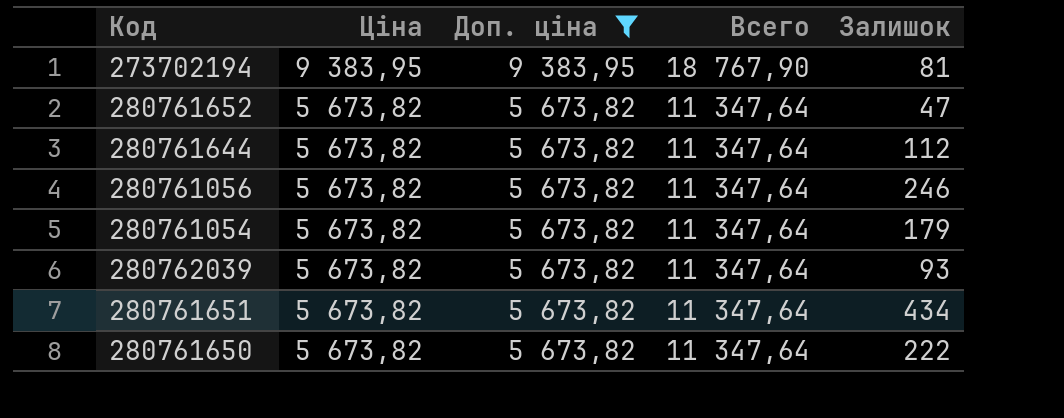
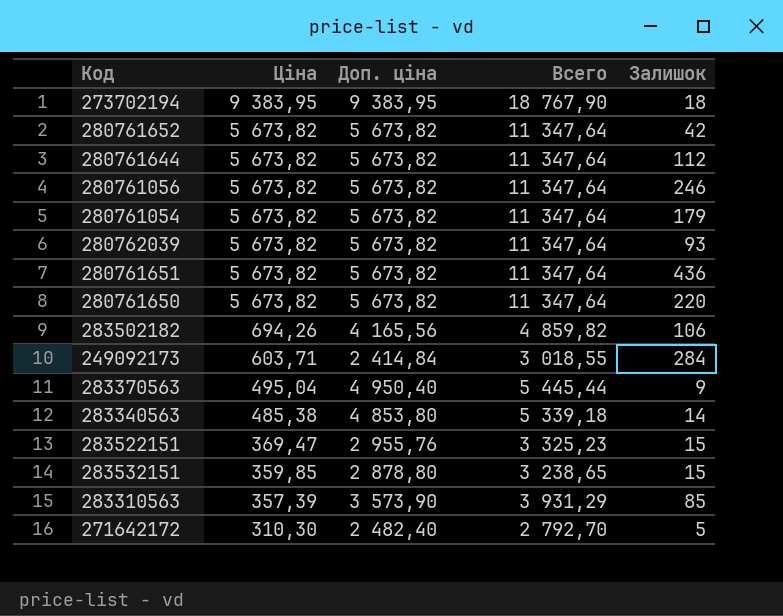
filter: Доп. ціна >= 5 673,82 -> none
273702194 | Залишок: 81 -> 18
280761652 | Залишок: 47 -> 42
280761651 | Залишок: 434 -> 436
280761650 | Залишок: 222 -> 220

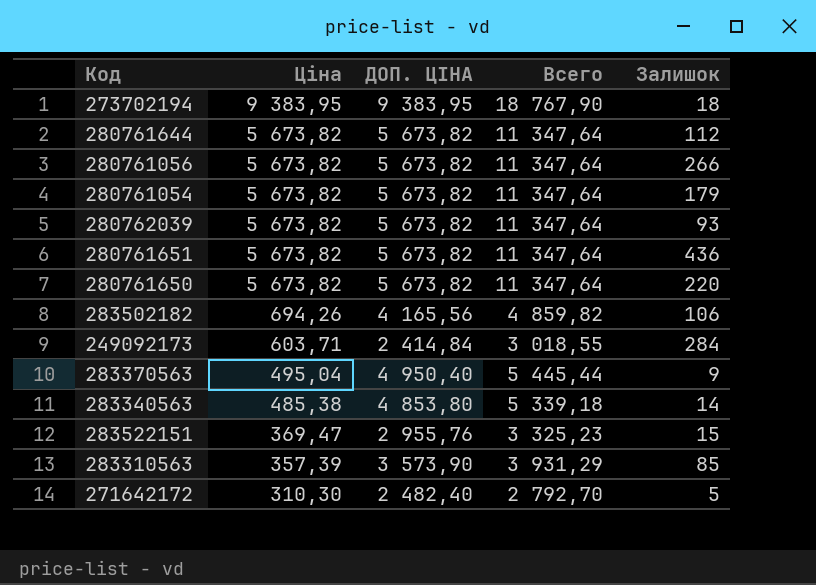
column name: Доп. ціна -> ДОП. ЦІНА
row 280761652: 5 673,82 | 5 673,82 | 11 347,64 | 42 -> none
row 283532151: 359,85 | 2 878,80 | 3 238,65 | 15 -> none
280761056 | Залишок: 246 -> 266

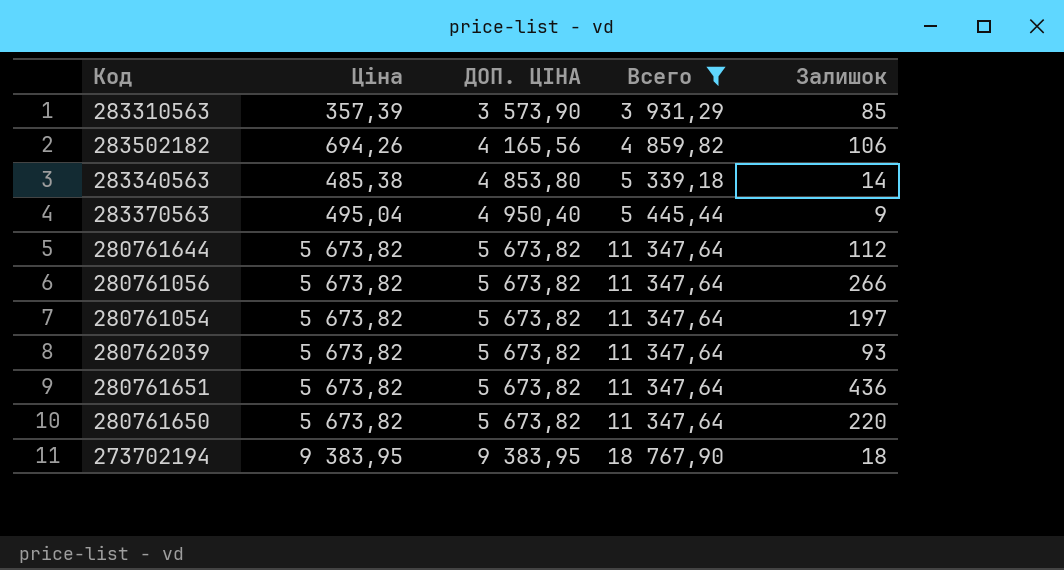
filter: none -> Всего >= 3 931,29
row order: Ціна descending -> ДОП. ЦІНА ascending
280761054 | Залишок: 179 -> 197

